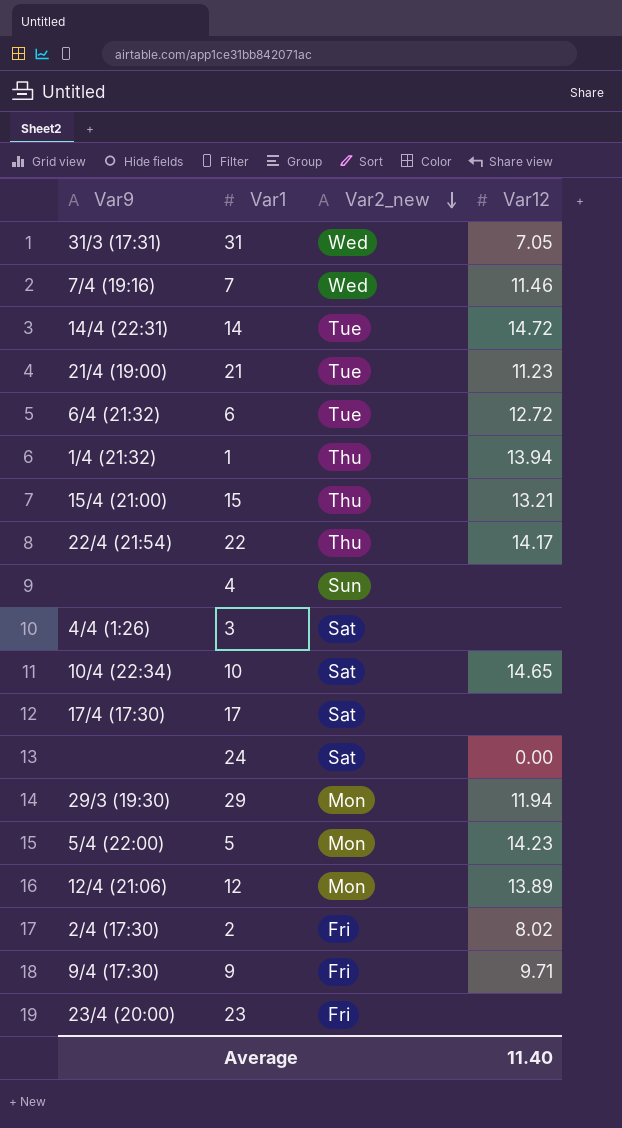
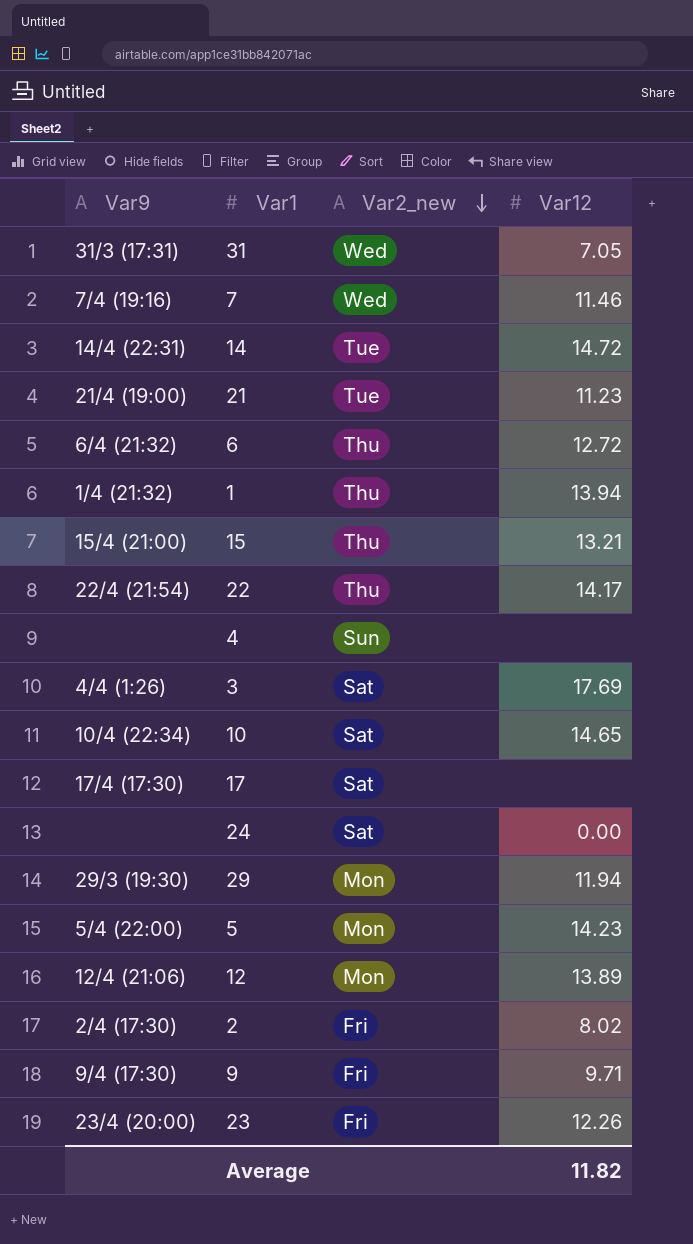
6 | Var2_new: Tue -> Thu
3 | Var12: none -> 17.69
23 | Var12: none -> 12.26
Average | Var12: 11.40 -> 11.82

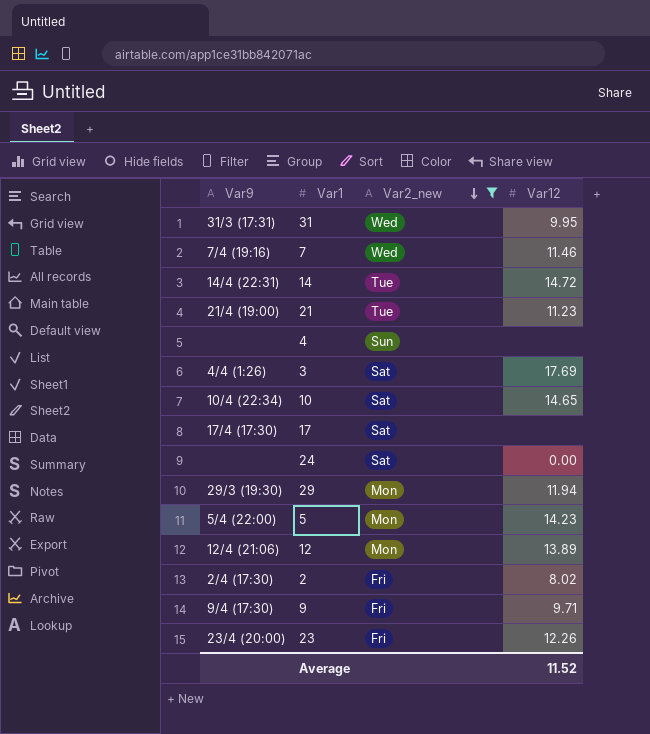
filter: none -> Var2_new != Thu
31 | Var12: 7.05 -> 9.95
Average | Var12: 11.82 -> 11.52

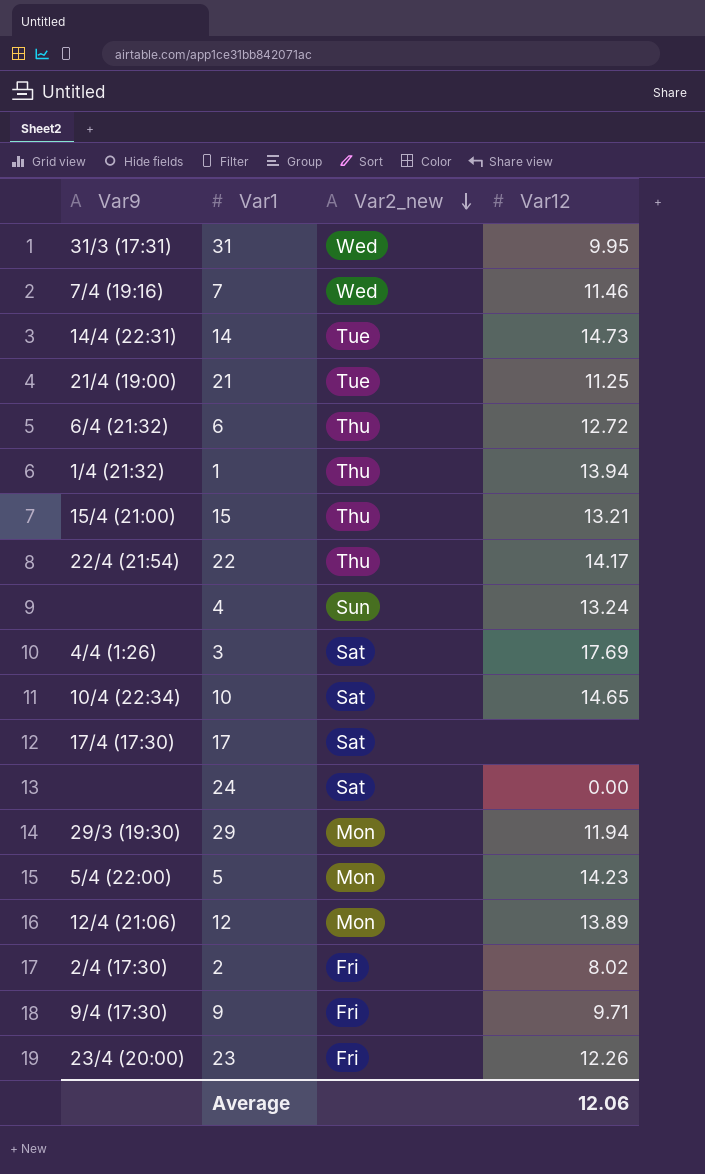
filter: Var2_new != Thu -> none
14 | Var12: 14.72 -> 14.73
21 | Var12: 11.23 -> 11.25
4 | Var12: none -> 13.24
Average | Var12: 11.52 -> 12.06

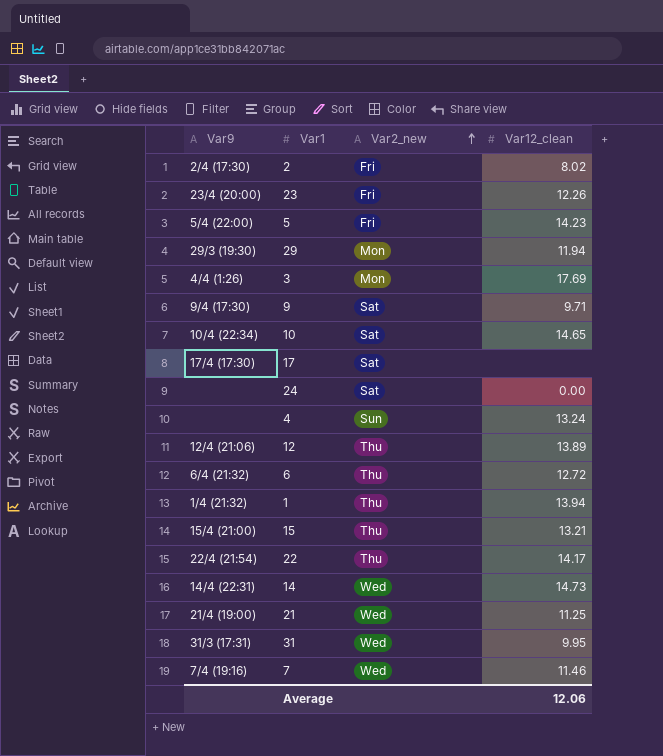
row order: Var2_new descending -> Var2_new ascending
column name: Var12 -> Var12_clean
5 | Var2_new: Mon -> Fri
3 | Var2_new: Sat -> Mon
9 | Var2_new: Fri -> Sat
12 | Var2_new: Mon -> Thu
14 | Var2_new: Tue -> Wed
21 | Var2_new: Tue -> Wed

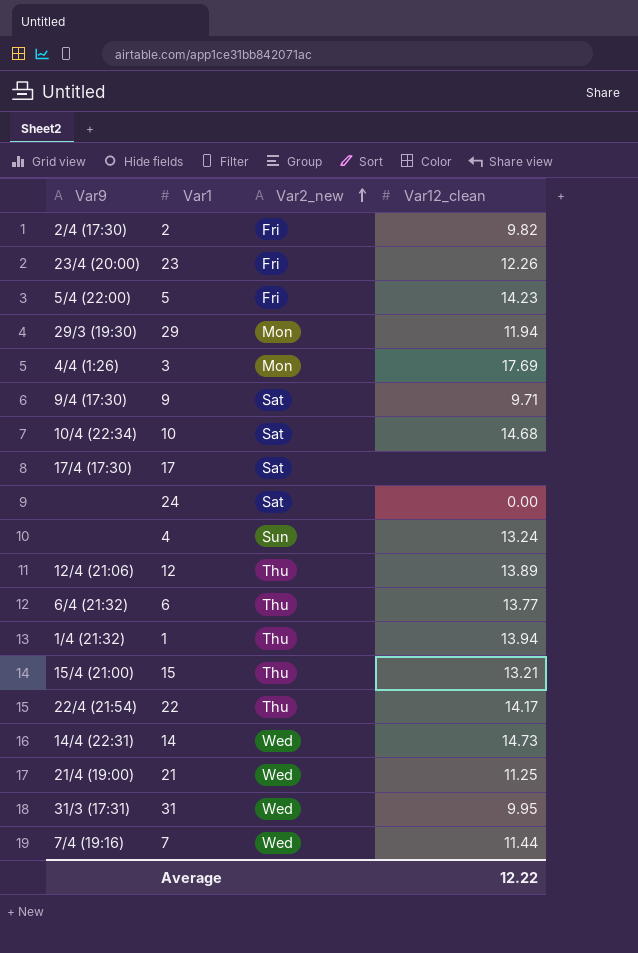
2 | Var12_clean: 8.02 -> 9.82
10 | Var12_clean: 14.65 -> 14.68
6 | Var12_clean: 12.72 -> 13.77
7 | Var12_clean: 11.46 -> 11.44
Average | Var12_clean: 12.06 -> 12.22

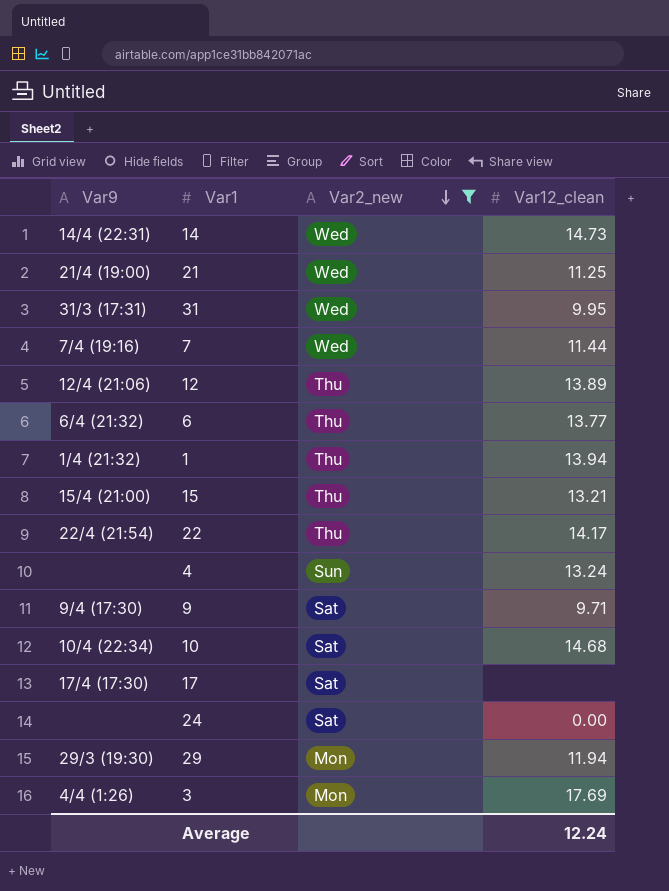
filter: none -> Var2_new != Fri
row order: Var2_new ascending -> Var2_new descending
Average | Var12_clean: 12.22 -> 12.24

